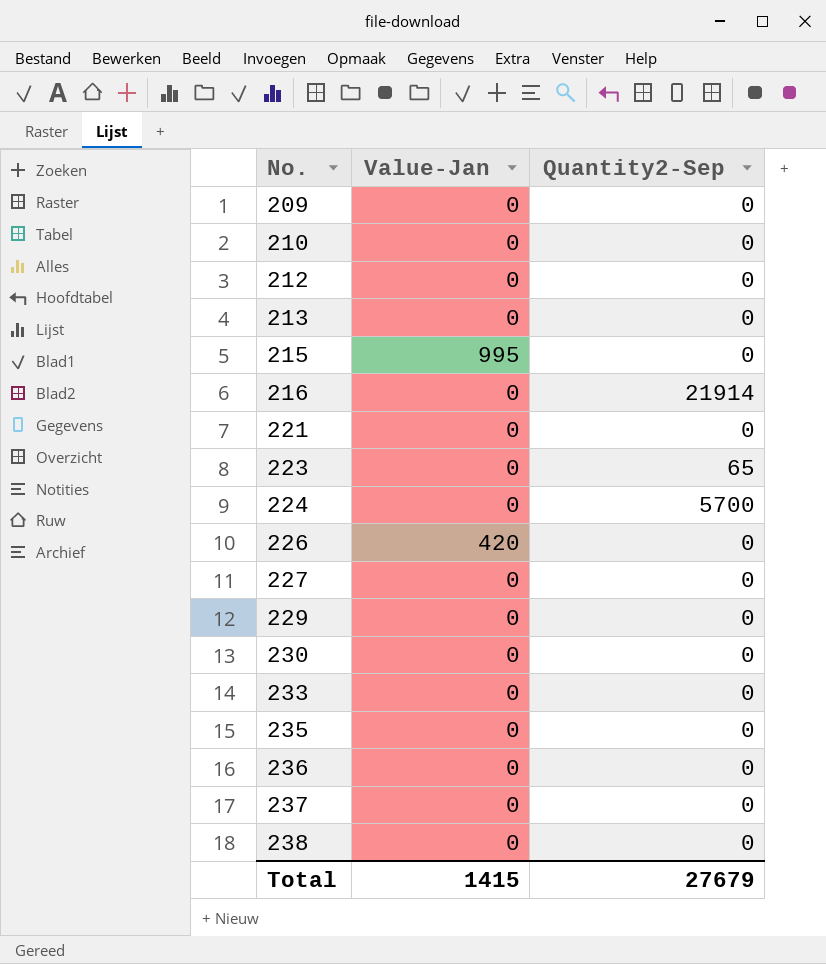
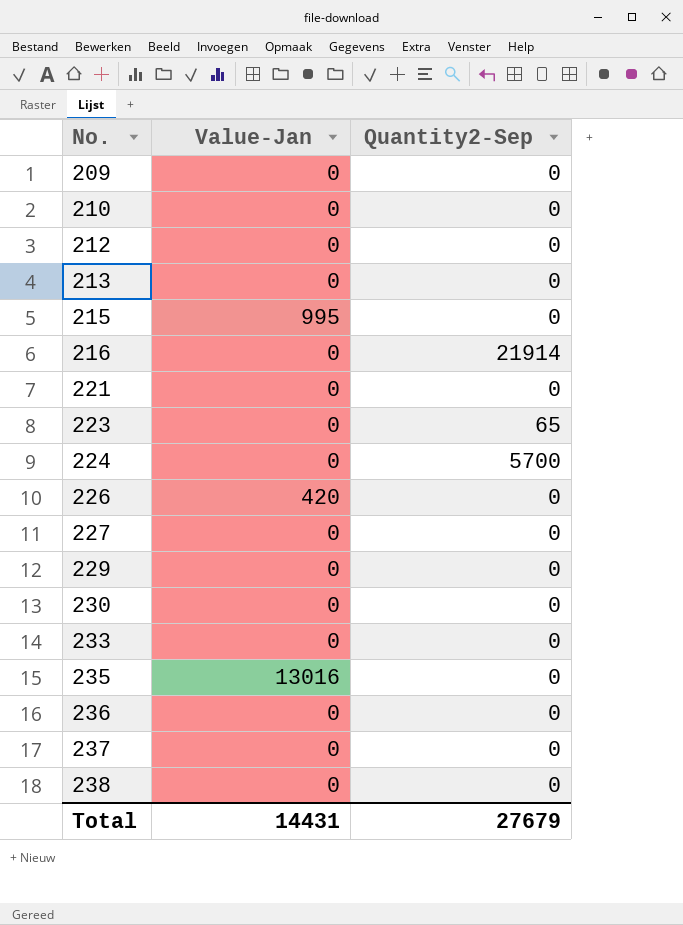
235 | Value-Jan: 0 -> 13016
Total | Value-Jan: 1415 -> 14431

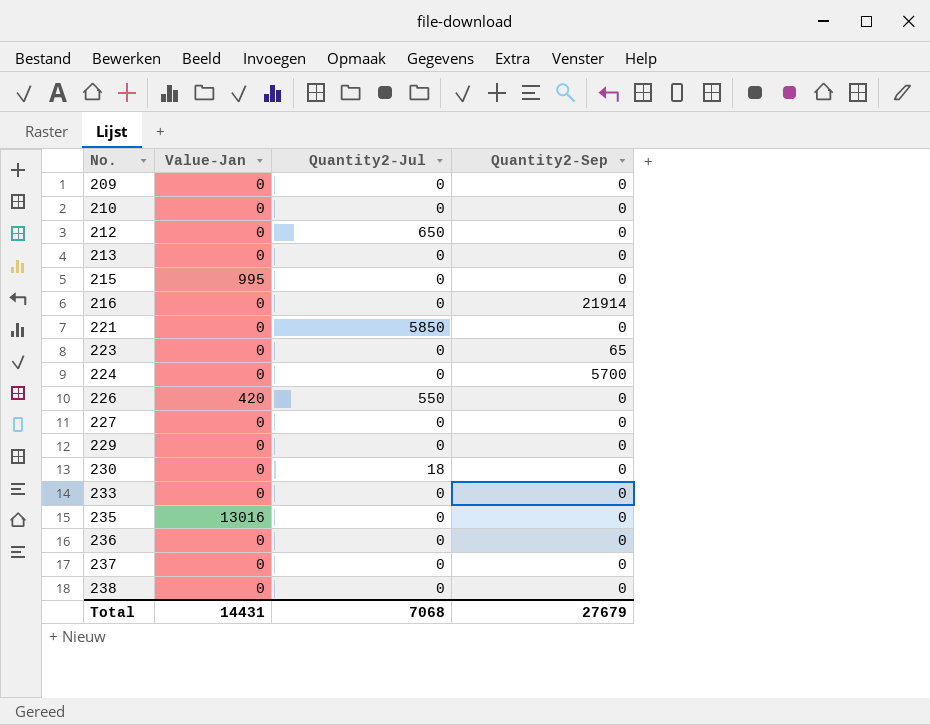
column Quantity2-Jul | position: none -> 3

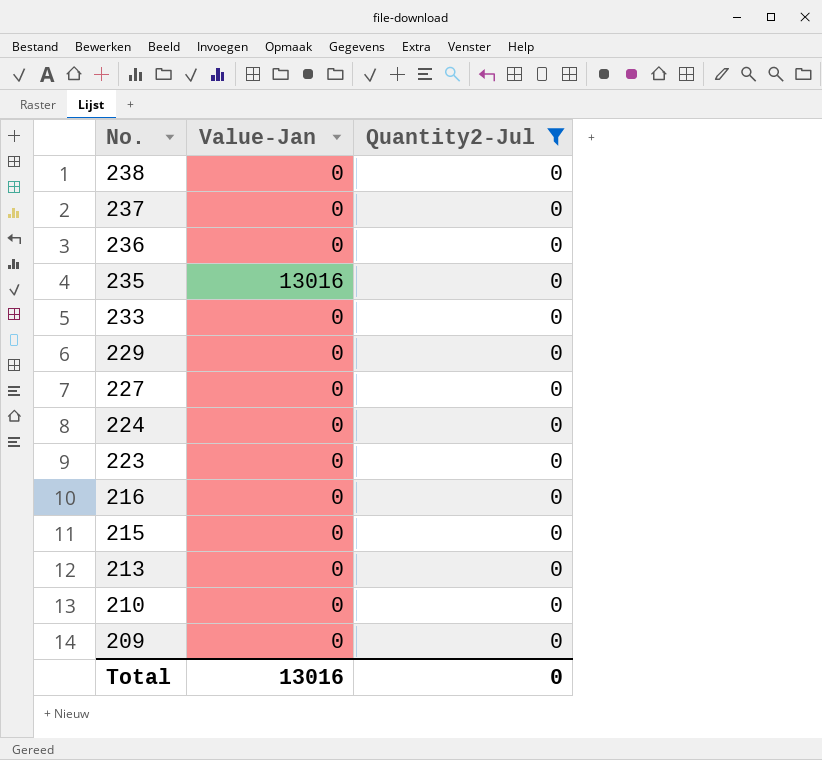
filter: none -> Quantity2-Jul = 0
row order: No. ascending -> No. descending
column Quantity2-Sep | position: 4 -> none
215 | Value-Jan: 995 -> 0
Total | Value-Jan: 14431 -> 13016
Total | Quantity2-Jul: 7068 -> 0

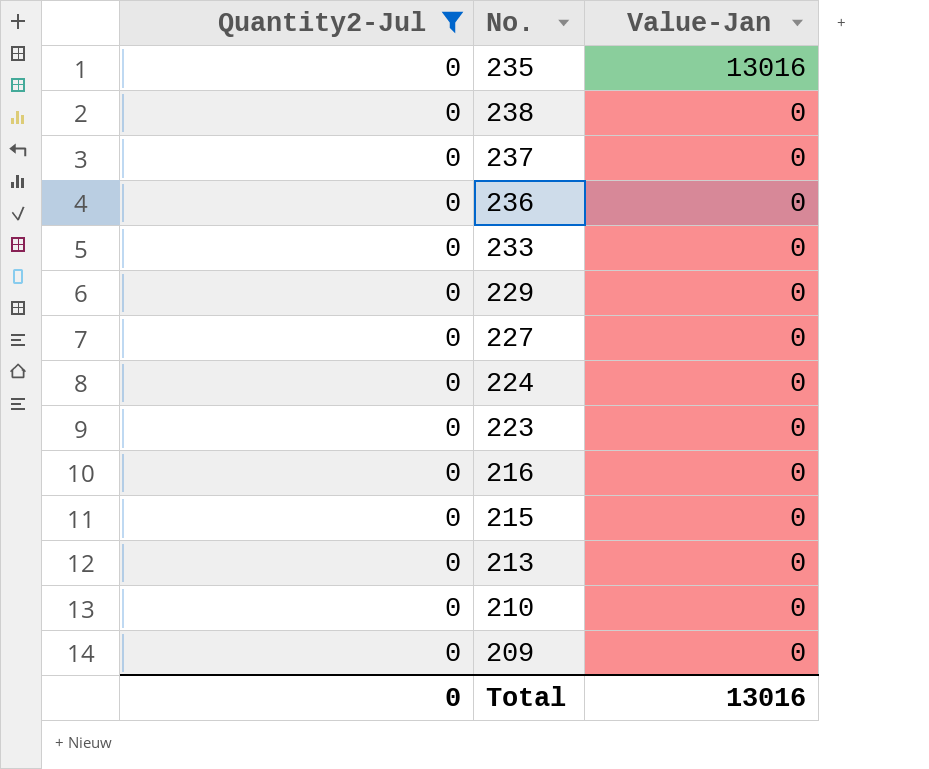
row order: No. descending -> Value-Jan descending
column Quantity2-Jul | position: 3 -> 1

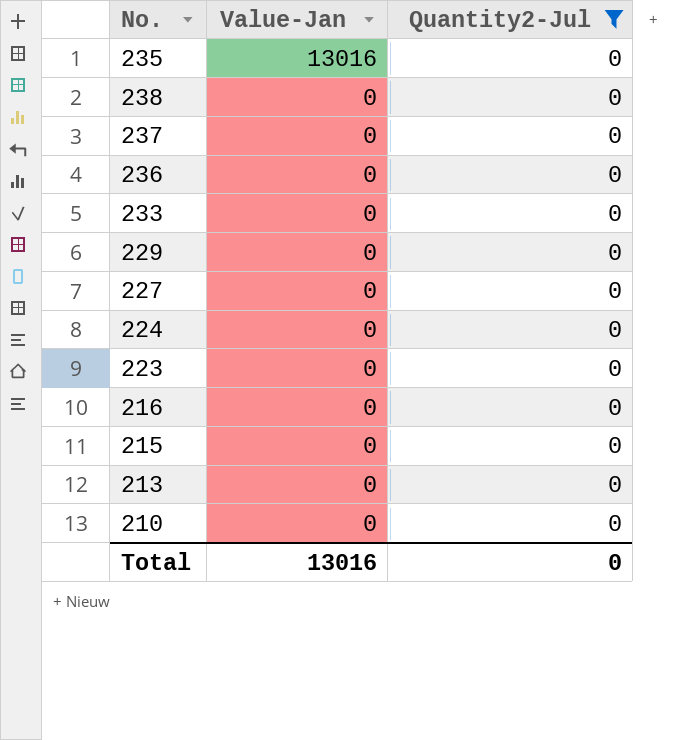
column Quantity2-Jul | position: 1 -> 3
row 209: 0 | 0 -> none

